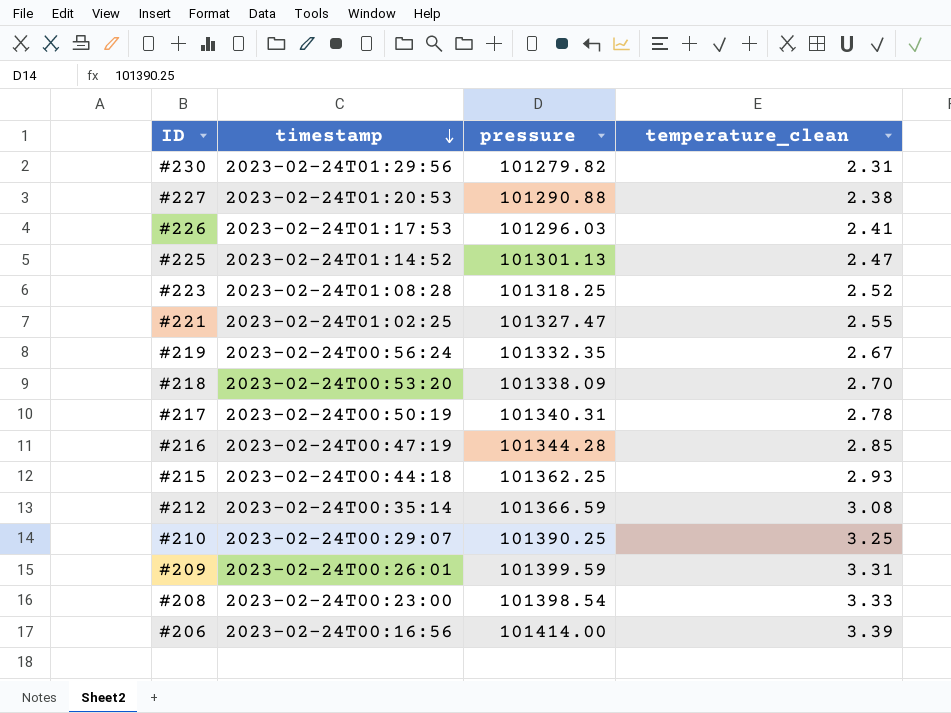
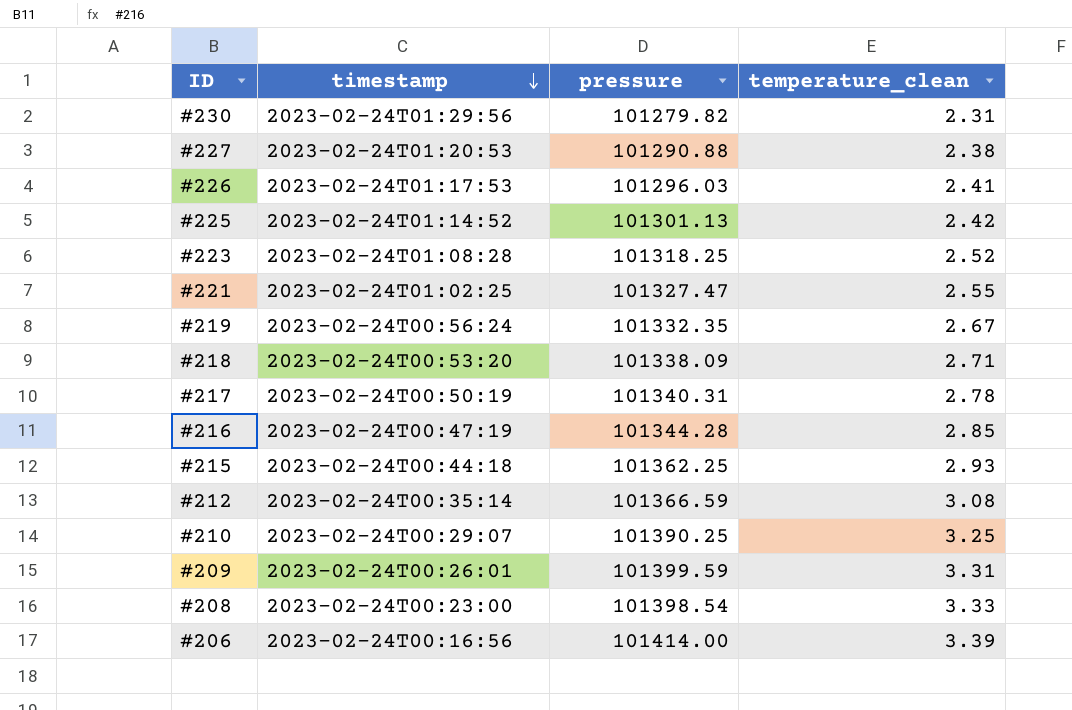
#225 | temperature_clean: 2.47 -> 2.42
#218 | temperature_clean: 2.70 -> 2.71

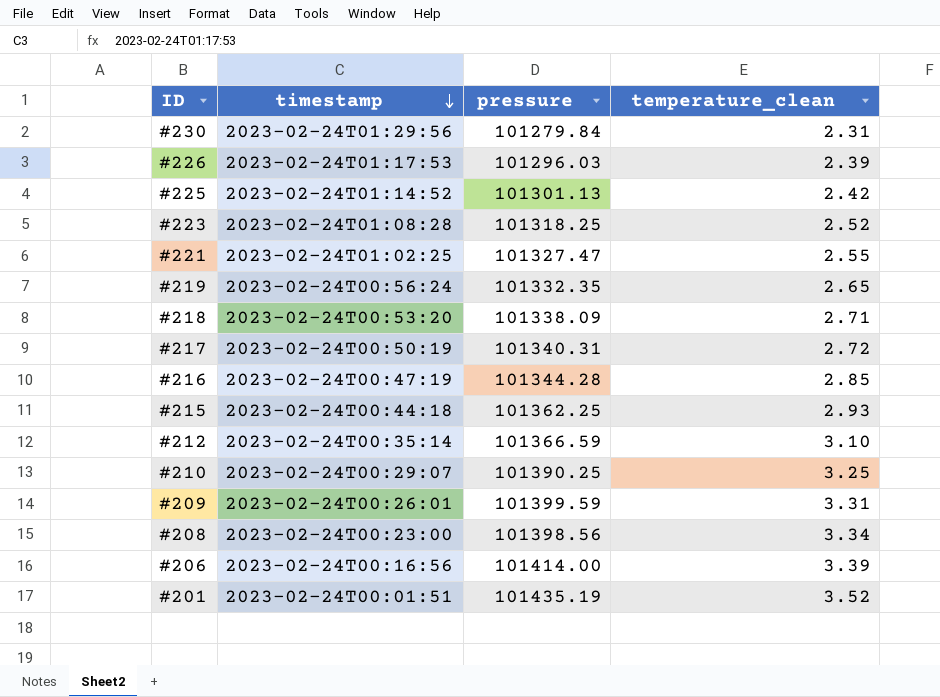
row #227: 2023-02-24T01:20:53 | 101290.88 | 2.38 -> none
#230 | pressure: 101279.82 -> 101279.84
#226 | temperature_clean: 2.41 -> 2.39
#219 | temperature_clean: 2.67 -> 2.65
#217 | temperature_clean: 2.78 -> 2.72
#212 | temperature_clean: 3.08 -> 3.10
#208 | pressure: 101398.54 -> 101398.56
#208 | temperature_clean: 3.33 -> 3.34
row #201: none -> 2023-02-24T00:01:51 | 101435.19 | 3.52

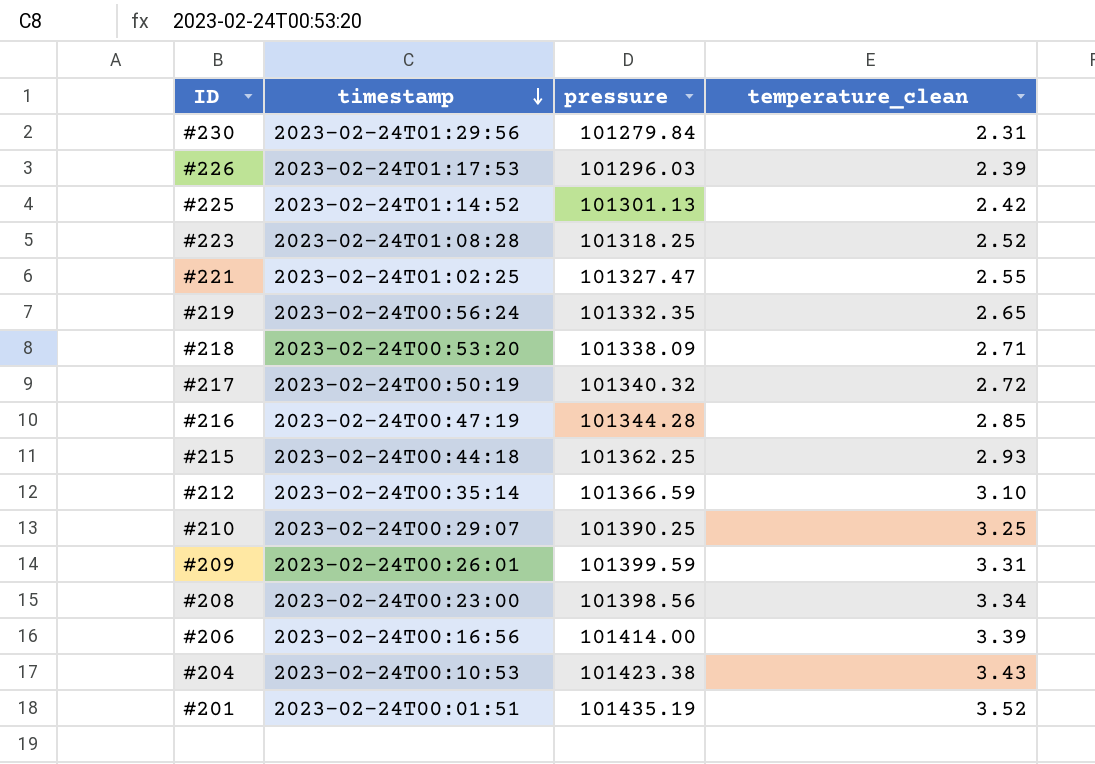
#217 | pressure: 101340.31 -> 101340.32
row #204: none -> 2023-02-24T00:10:53 | 101423.38 | 3.43

